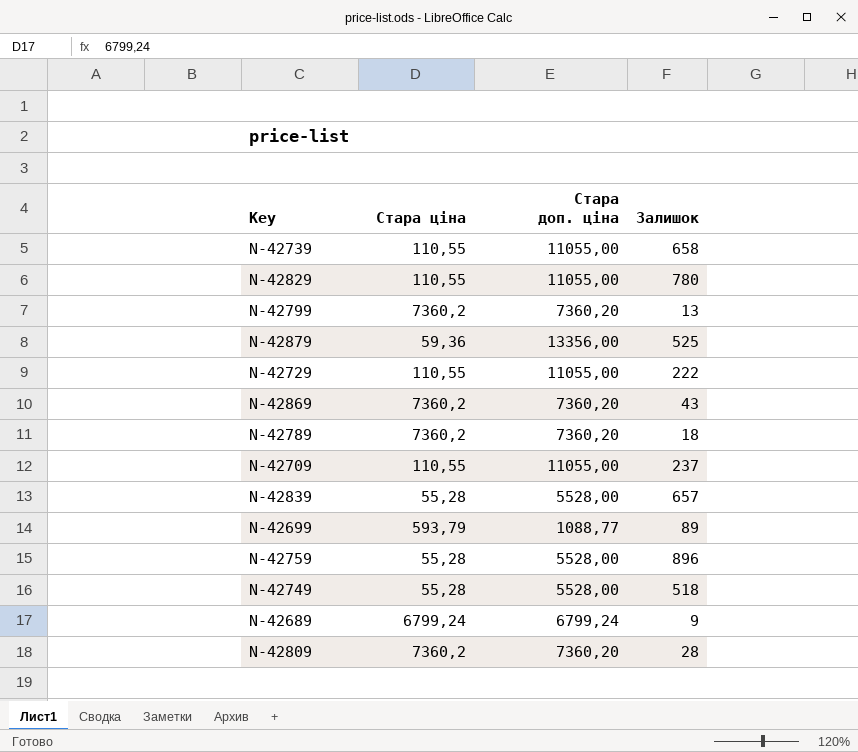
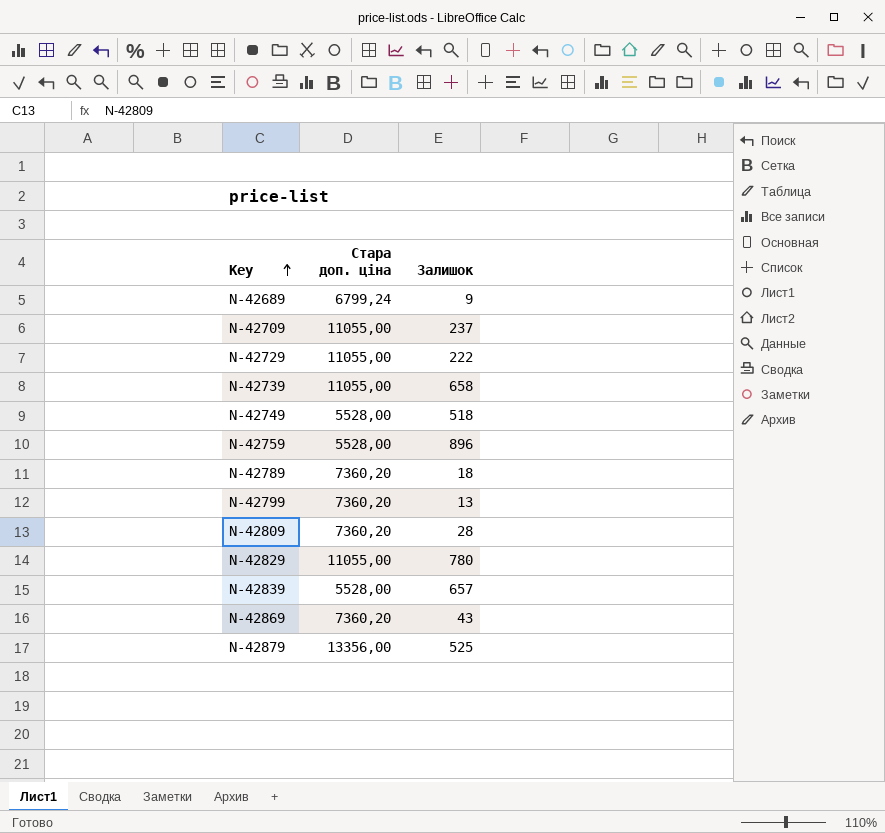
row order: none -> Key ascending
column Стара ціна | position: 2 -> none
row N-42699: 593,79 | 1088,77 | 89 -> none

